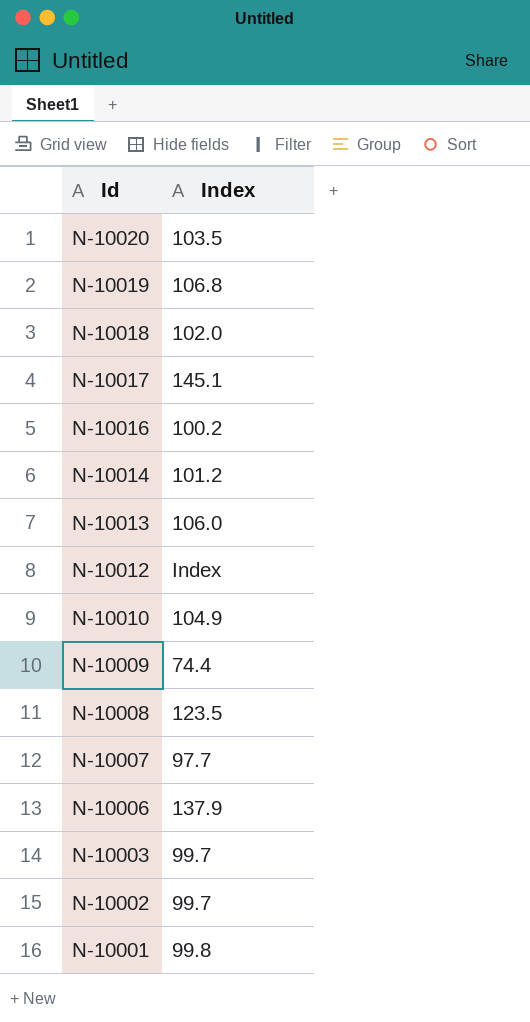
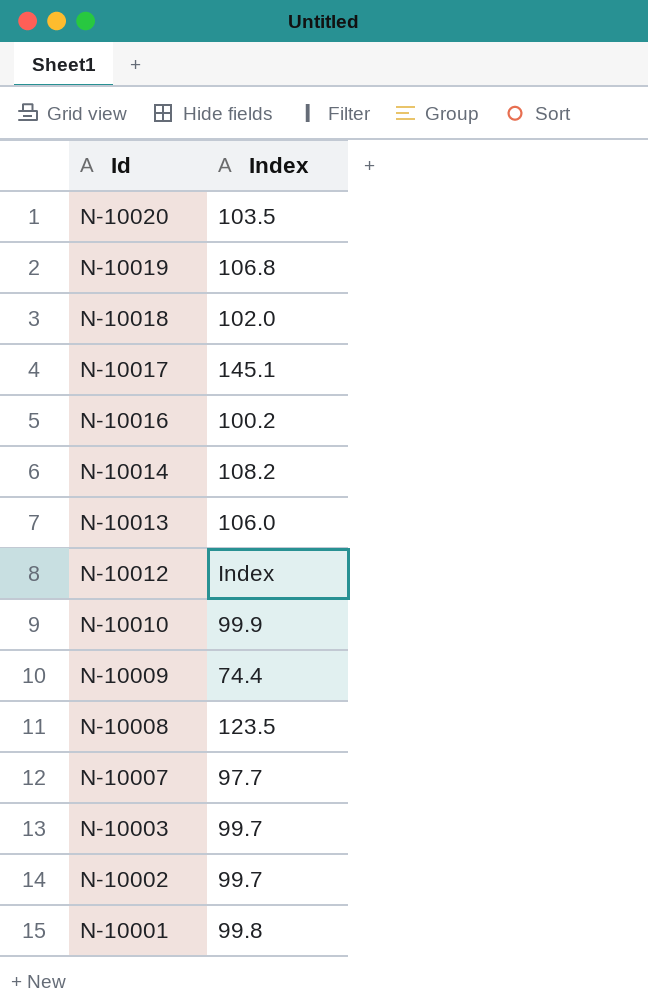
row N-10006: 137.9 -> none
N-10014 | Index: 101.2 -> 108.2
N-10010 | Index: 104.9 -> 99.9

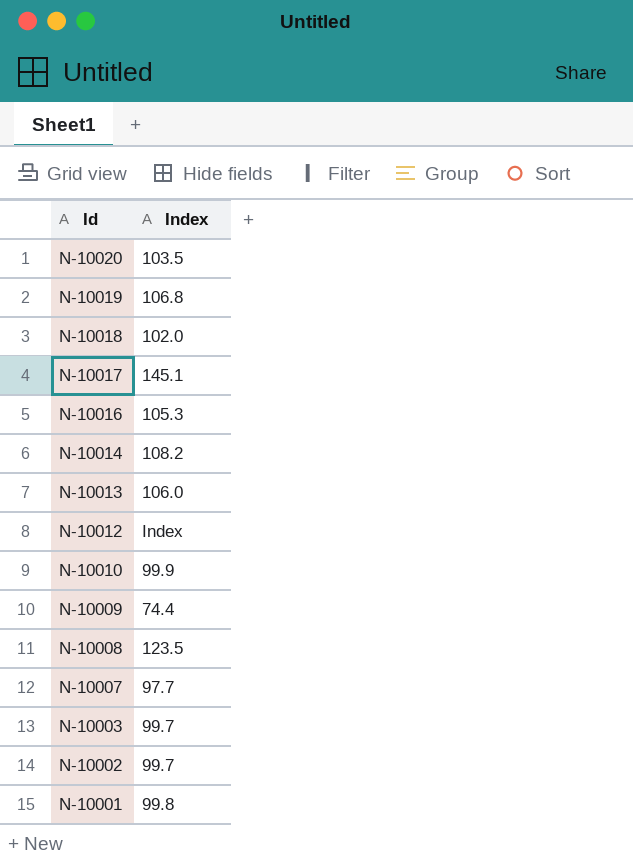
N-10016 | Index: 100.2 -> 105.3

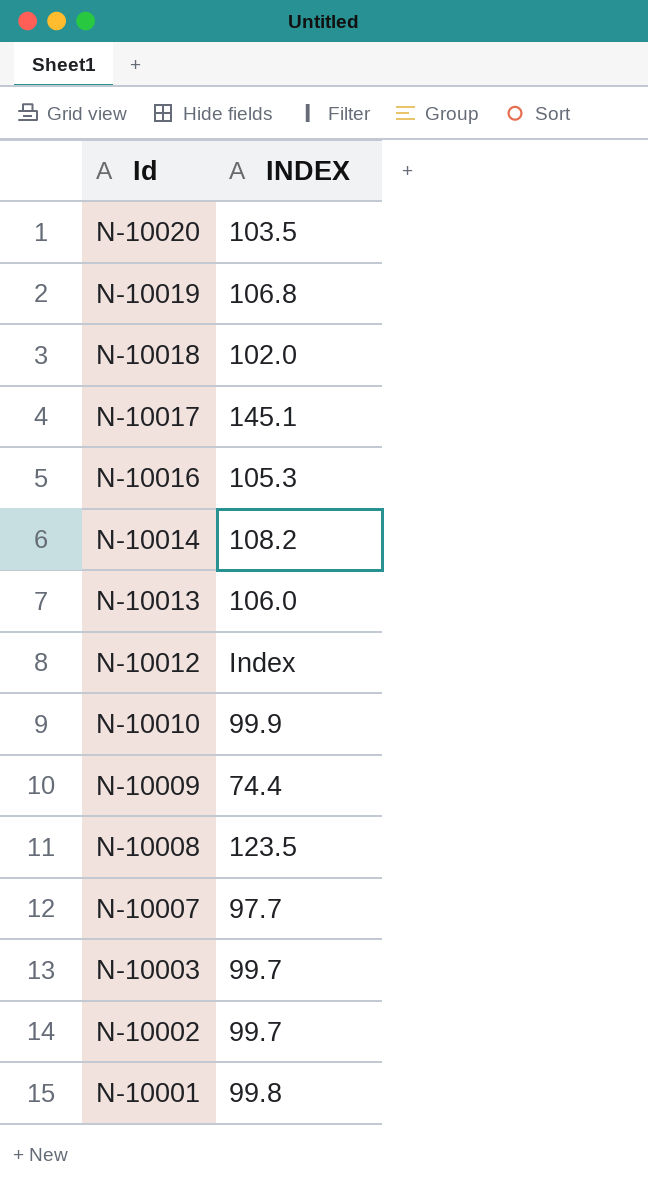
column name: Index -> INDEX

